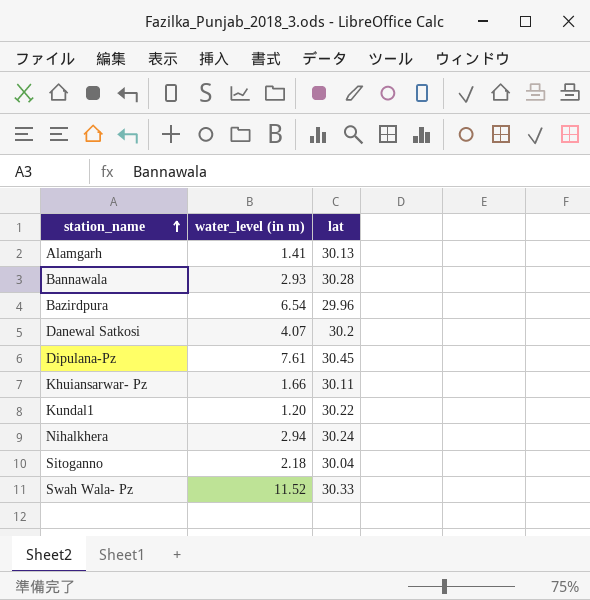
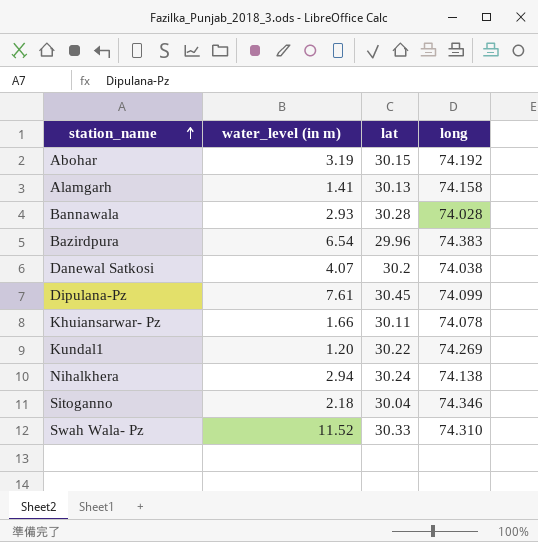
column long | position: none -> 4
row Abohar: none -> 3.19 | 30.15 | 74.192

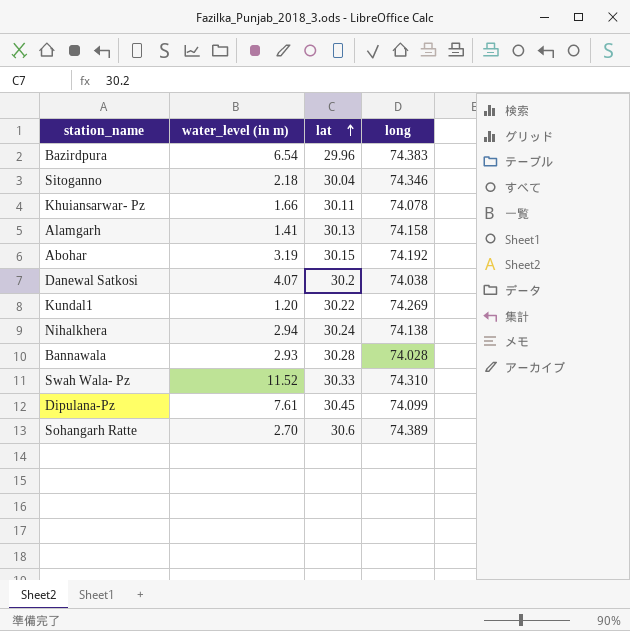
row order: station_name ascending -> lat ascending
row Sohangarh Ratte: none -> 2.70 | 30.6 | 74.389

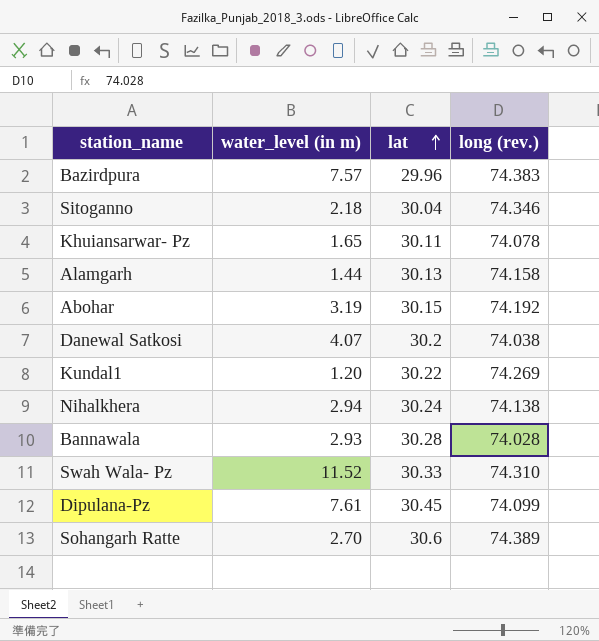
column name: long -> long (rev.)
Bazirdpura | water_level (in m): 6.54 -> 7.57
Khuiansarwar- Pz | water_level (in m): 1.66 -> 1.65
Alamgarh | water_level (in m): 1.41 -> 1.44

